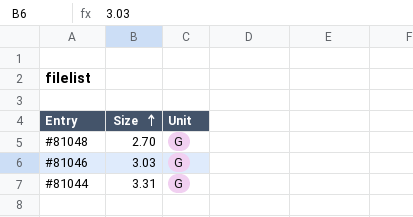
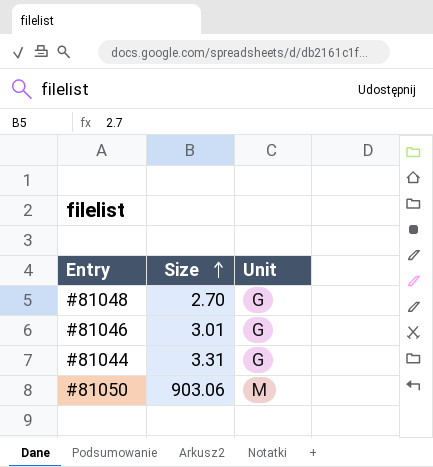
#81046 | Size: 3.03 -> 3.01
row #81050: none -> 903.06 | M

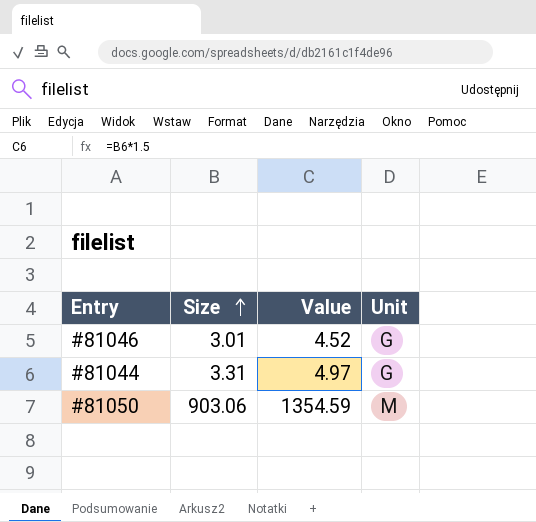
column Value | formula: none -> [Size] * 1.5
row #81048: 2.70 | G -> none

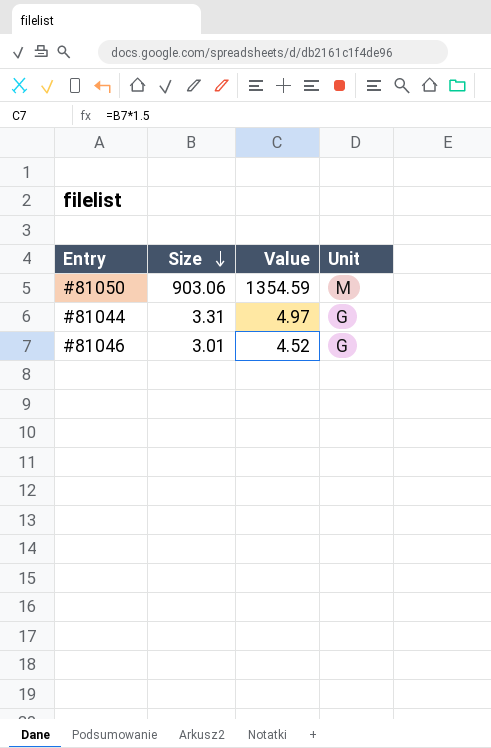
row order: Size ascending -> Size descending

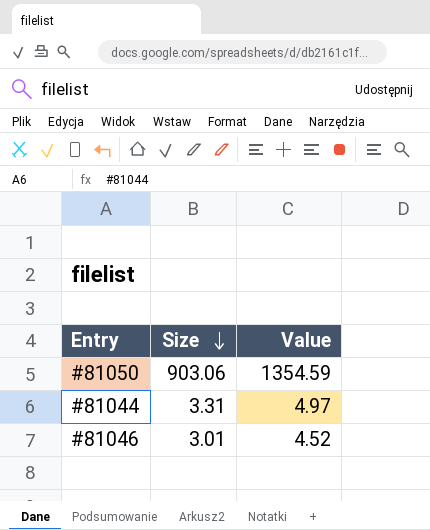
column Unit | position: 4 -> none

